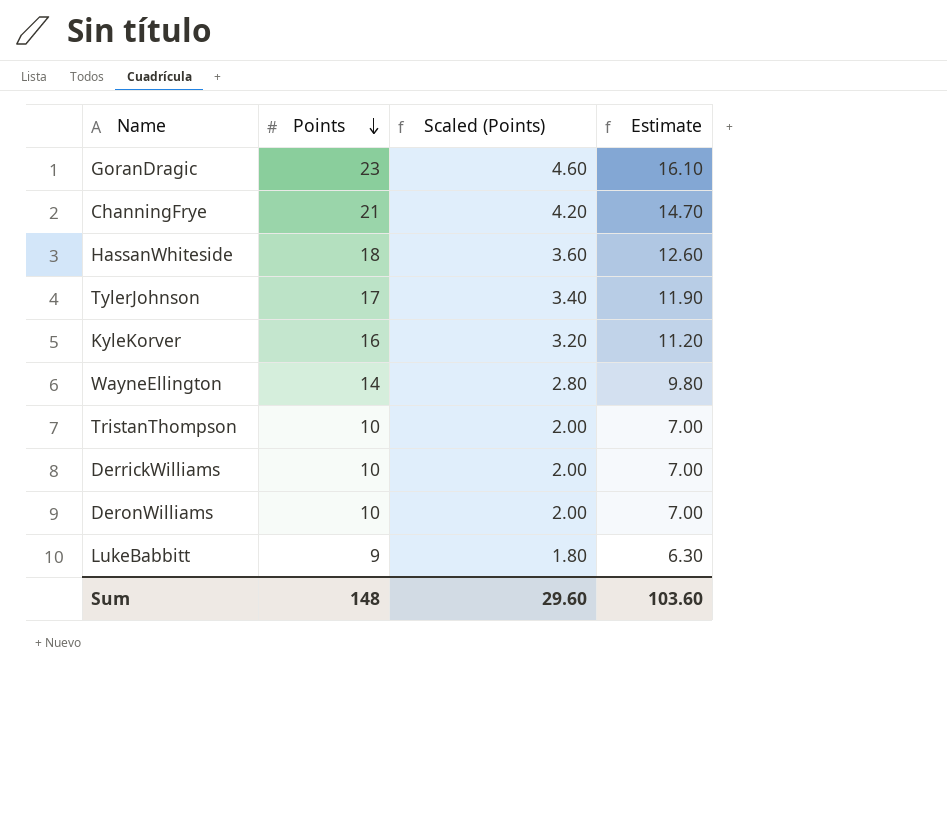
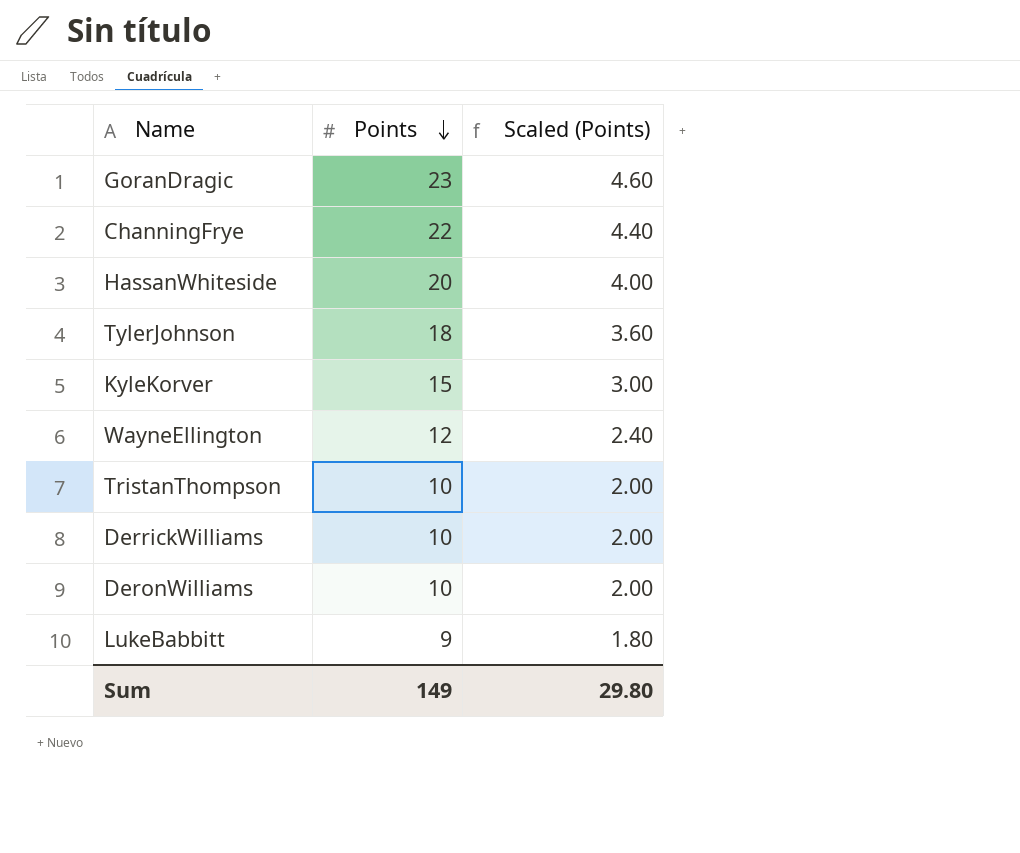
column Estimate | formula: [Points] * 0.7 -> none
ChanningFrye | Points: 21 -> 22
ChanningFrye | Scaled (Points): 4.20 -> 4.40
HassanWhiteside | Points: 18 -> 20
HassanWhiteside | Scaled (Points): 3.60 -> 4.00
TylerJohnson | Points: 17 -> 18
TylerJohnson | Scaled (Points): 3.40 -> 3.60
KyleKorver | Points: 16 -> 15
KyleKorver | Scaled (Points): 3.20 -> 3.00
WayneEllington | Points: 14 -> 12
WayneEllington | Scaled (Points): 2.80 -> 2.40
Sum | Points: 148 -> 149
Sum | Scaled (Points): 29.60 -> 29.80

